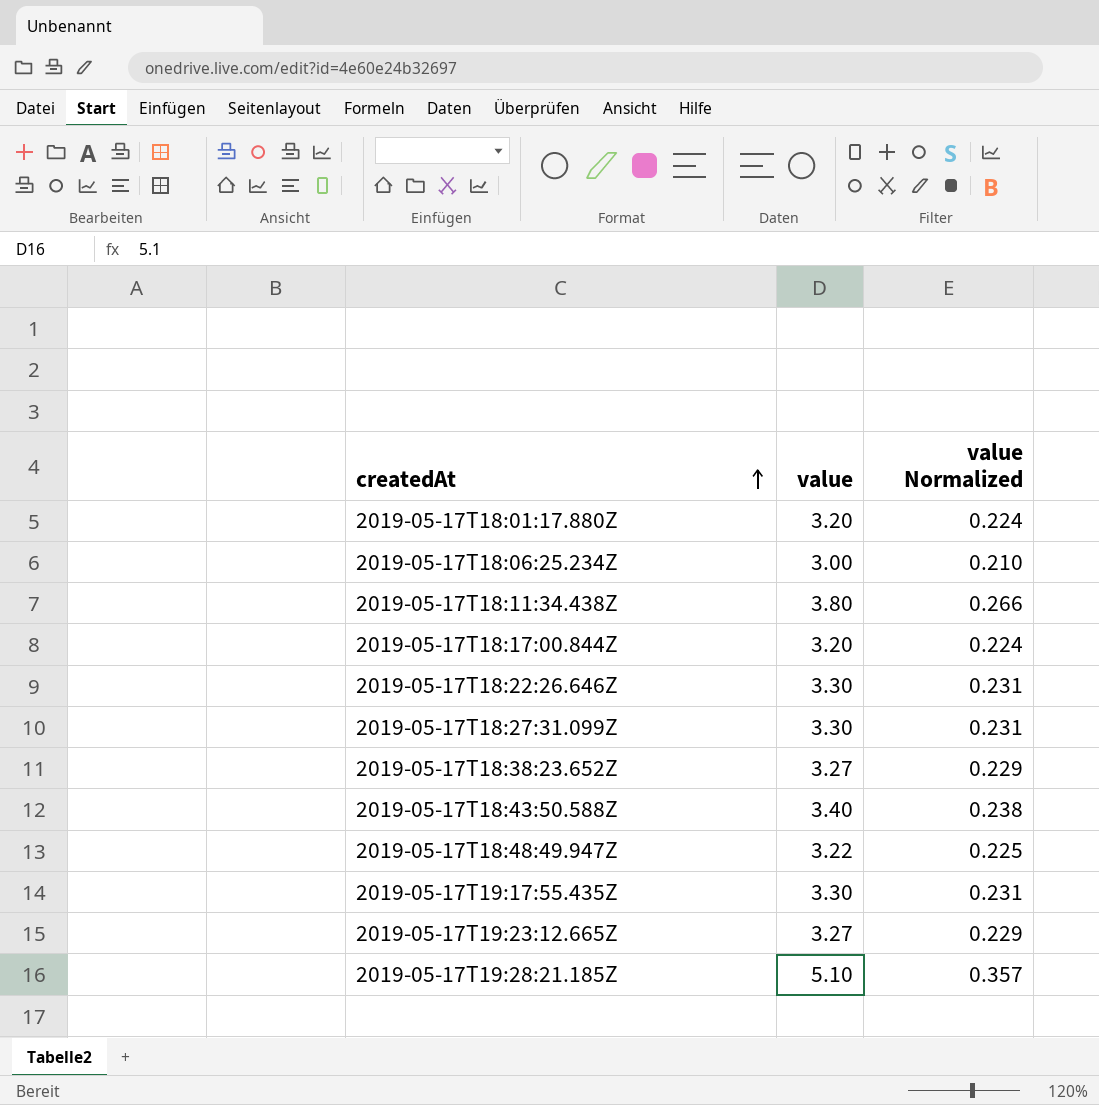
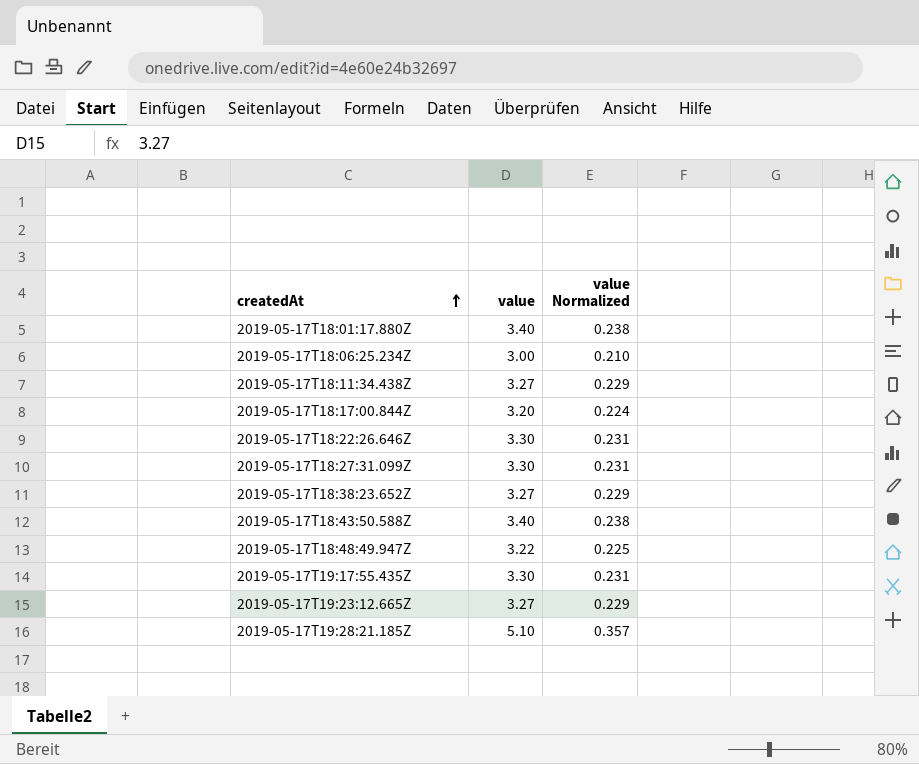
2019-05-17T18:01:17.880Z | value: 3.20 -> 3.40
2019-05-17T18:01:17.880Z | value Normalized: 0.224 -> 0.238
2019-05-17T18:11:34.438Z | value: 3.80 -> 3.27
2019-05-17T18:11:34.438Z | value Normalized: 0.266 -> 0.229

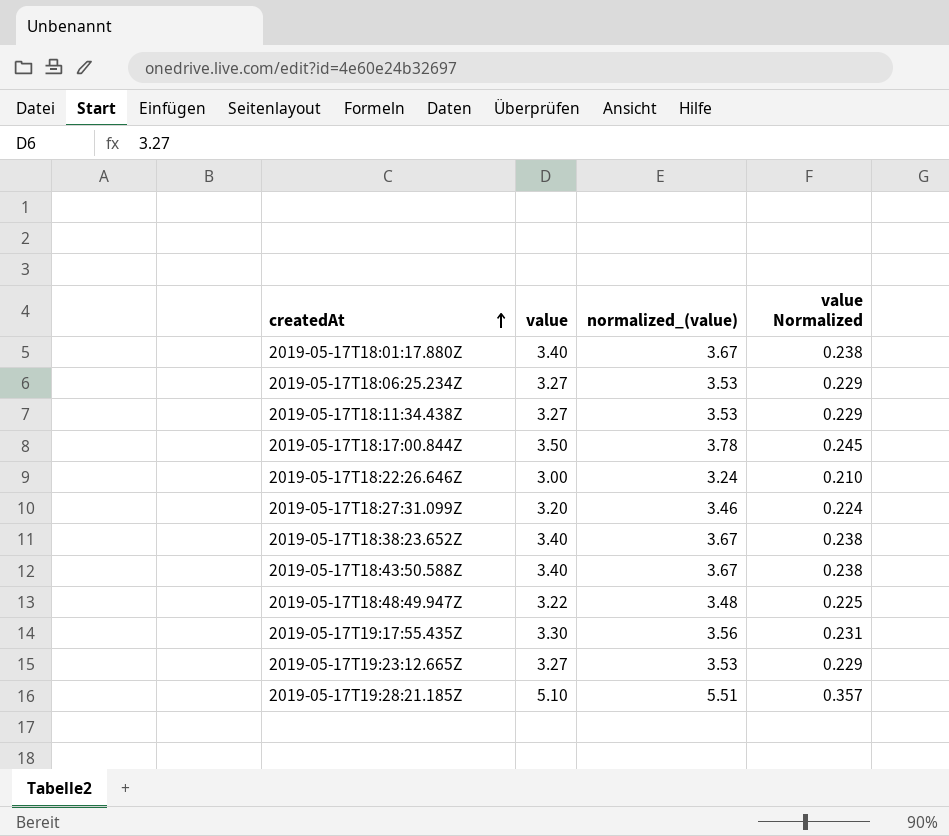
column normalized_(value) | formula: none -> [value] * 1.08
2019-05-17T18:06:25.234Z | value: 3.00 -> 3.27
2019-05-17T18:06:25.234Z | value Normalized: 0.210 -> 0.229
2019-05-17T18:17:00.844Z | value: 3.20 -> 3.50
2019-05-17T18:17:00.844Z | value Normalized: 0.224 -> 0.245
2019-05-17T18:22:26.646Z | value: 3.30 -> 3.00
2019-05-17T18:22:26.646Z | value Normalized: 0.231 -> 0.210
2019-05-17T18:27:31.099Z | value: 3.30 -> 3.20
2019-05-17T18:27:31.099Z | value Normalized: 0.231 -> 0.224
2019-05-17T18:38:23.652Z | value: 3.27 -> 3.40
2019-05-17T18:38:23.652Z | value Normalized: 0.229 -> 0.238

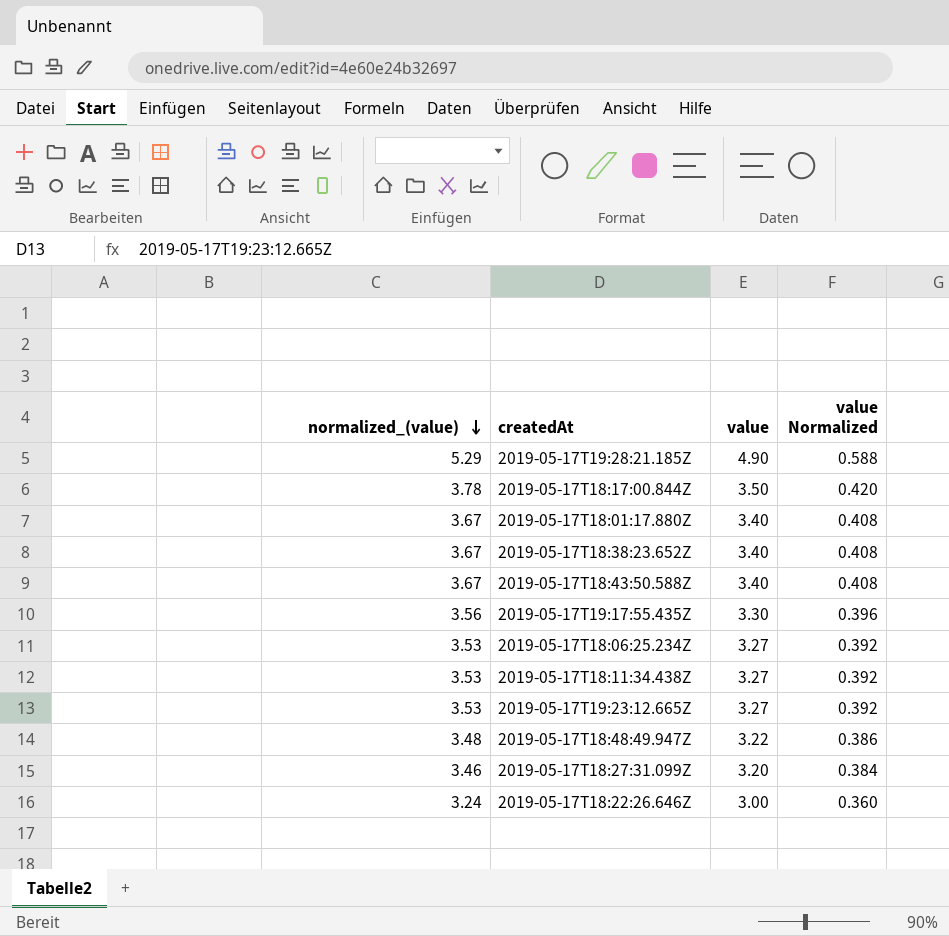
row order: createdAt ascending -> normalized_(value) descending
column normalized_(value) | position: 3 -> 1
column value Normalized | formula: [value] * 0.07 -> [value] * 0.12
2019-05-17T19:28:21.185Z | normalized_(value): 5.51 -> 5.29
2019-05-17T19:28:21.185Z | value: 5.10 -> 4.90

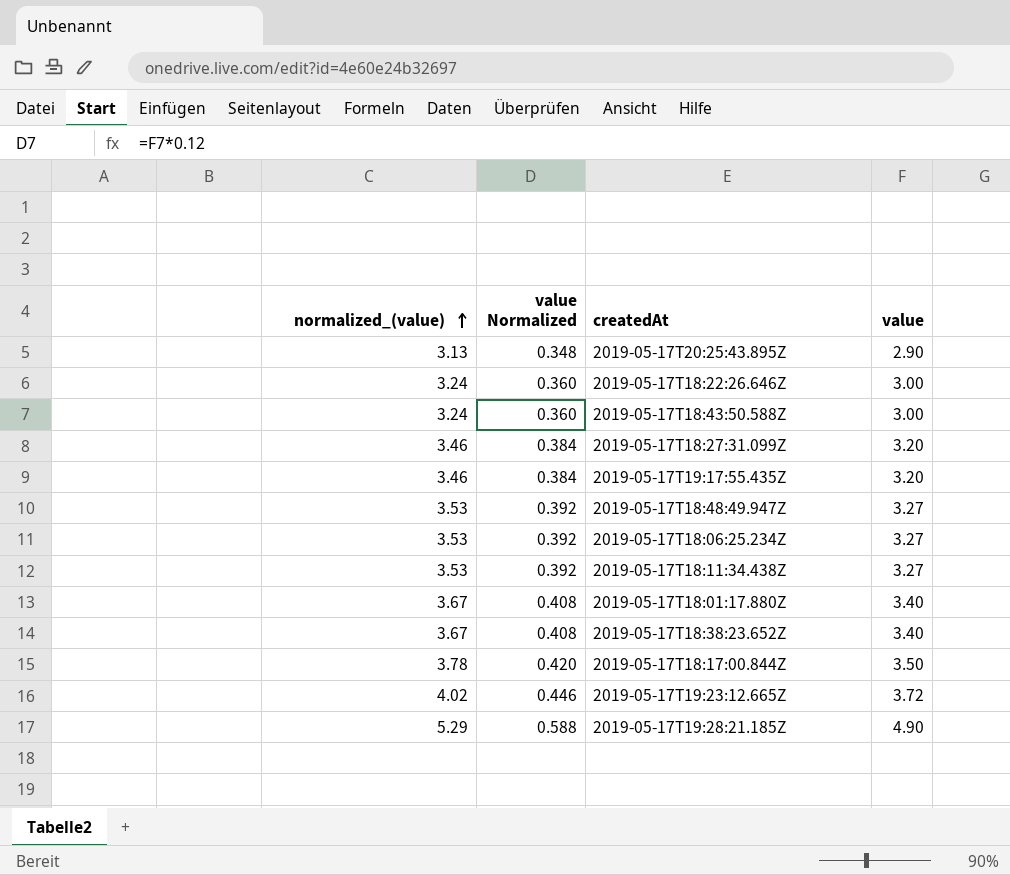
row order: normalized_(value) descending -> normalized_(value) ascending
column value Normalized | position: 4 -> 2
row 2019-05-17T20:25:43.895Z: none -> 3.13 | 0.348 | 2.90
2019-05-17T18:43:50.588Z | normalized_(value): 3.67 -> 3.24
2019-05-17T18:43:50.588Z | value Normalized: 0.408 -> 0.360
2019-05-17T18:43:50.588Z | value: 3.40 -> 3.00
2019-05-17T19:17:55.435Z | normalized_(value): 3.56 -> 3.46
2019-05-17T19:17:55.435Z | value Normalized: 0.396 -> 0.384
2019-05-17T19:17:55.435Z | value: 3.30 -> 3.20
2019-05-17T18:48:49.947Z | normalized_(value): 3.48 -> 3.53
2019-05-17T18:48:49.947Z | value Normalized: 0.386 -> 0.392
2019-05-17T18:48:49.947Z | value: 3.22 -> 3.27
2019-05-17T19:23:12.665Z | normalized_(value): 3.53 -> 4.02
2019-05-17T19:23:12.665Z | value Normalized: 0.392 -> 0.446
2019-05-17T19:23:12.665Z | value: 3.27 -> 3.72

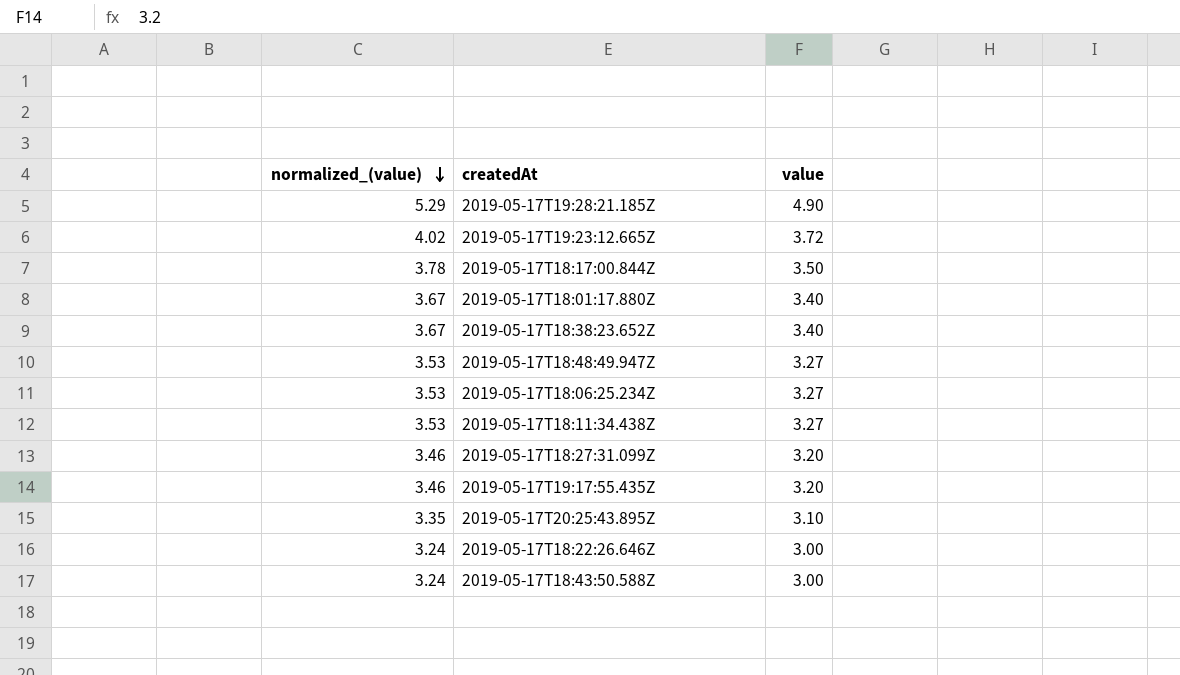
row order: normalized_(value) ascending -> normalized_(value) descending
column value Normalized | formula: [value] * 0.12 -> none
2019-05-17T20:25:43.895Z | normalized_(value): 3.13 -> 3.35
2019-05-17T20:25:43.895Z | value: 2.90 -> 3.10

